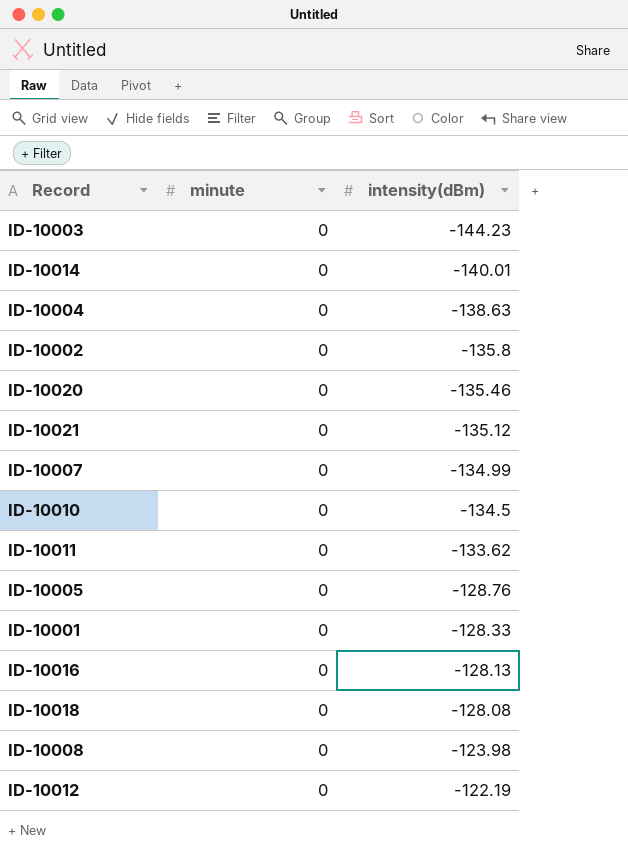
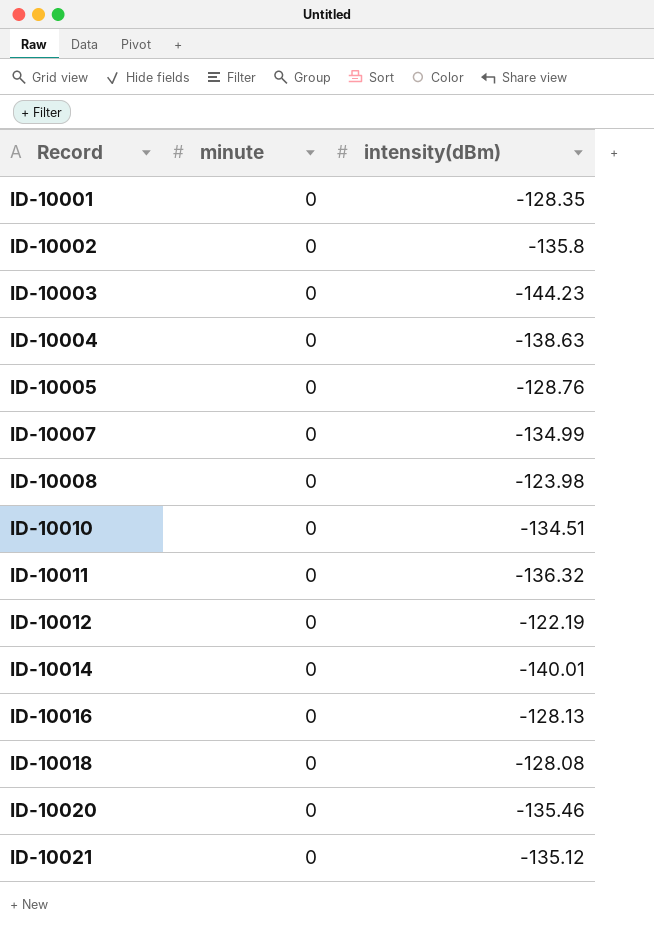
row order: intensity(dBm) ascending -> Record ascending
ID-10001 | intensity(dBm): -128.33 -> -128.35
ID-10010 | intensity(dBm): -134.5 -> -134.51
ID-10011 | intensity(dBm): -133.62 -> -136.32

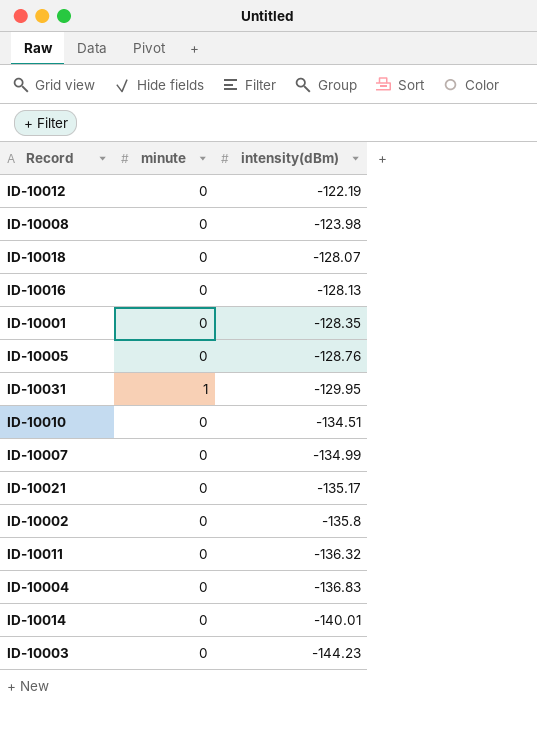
row order: Record ascending -> intensity(dBm) descending
row ID-10020: 0 | -135.46 -> none
ID-10018 | intensity(dBm): -128.08 -> -128.07
row ID-10031: none -> 1 | -129.95
ID-10021 | intensity(dBm): -135.12 -> -135.17
ID-10004 | intensity(dBm): -138.63 -> -136.83

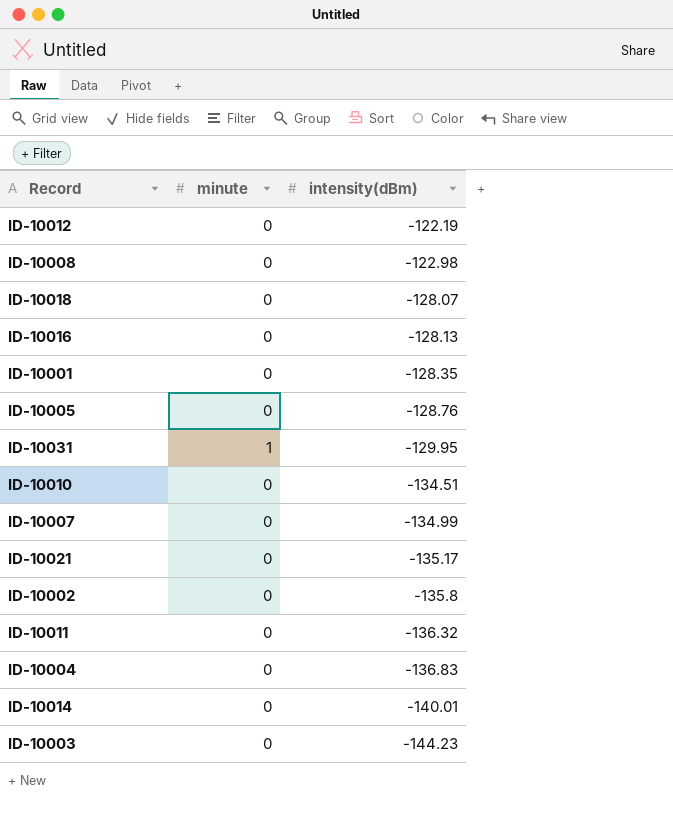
ID-10008 | intensity(dBm): -123.98 -> -122.98

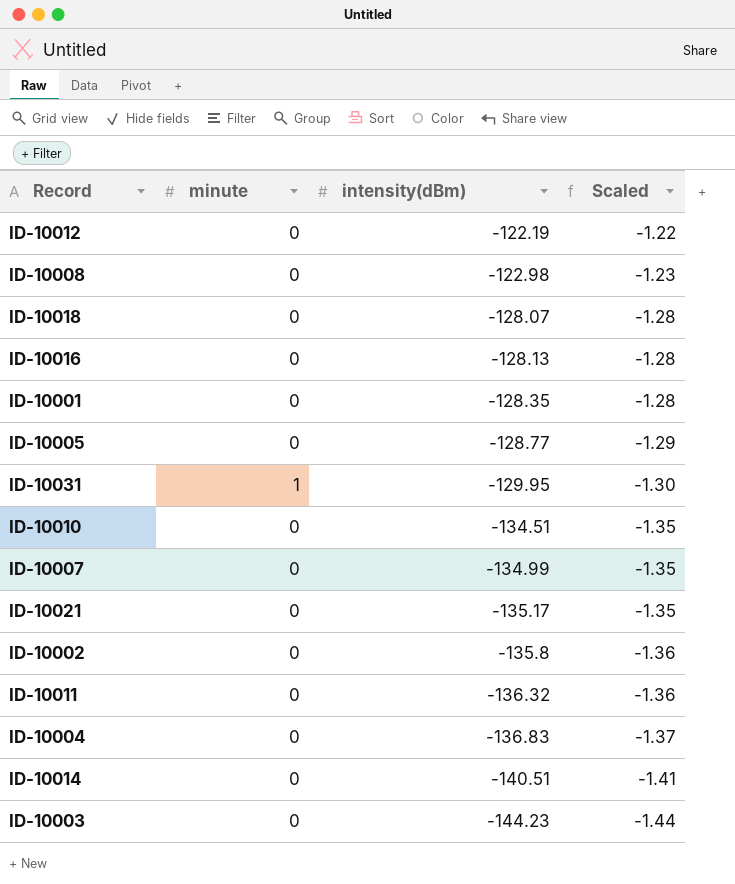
column Scaled | formula: none -> [intensity(dBm)] * 0.01
ID-10005 | intensity(dBm): -128.76 -> -128.77
ID-10014 | intensity(dBm): -140.01 -> -140.51

